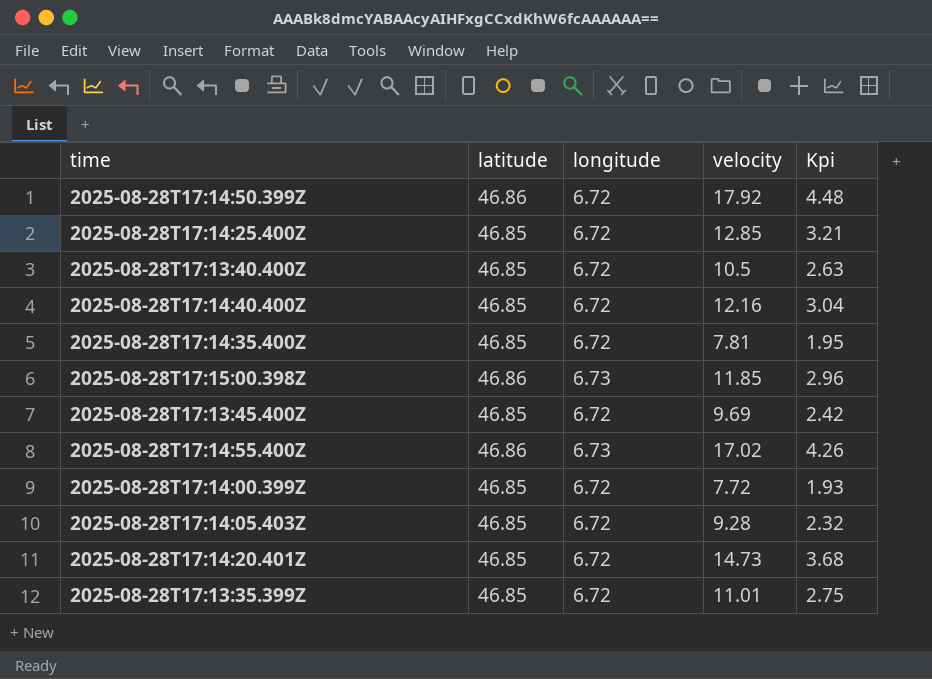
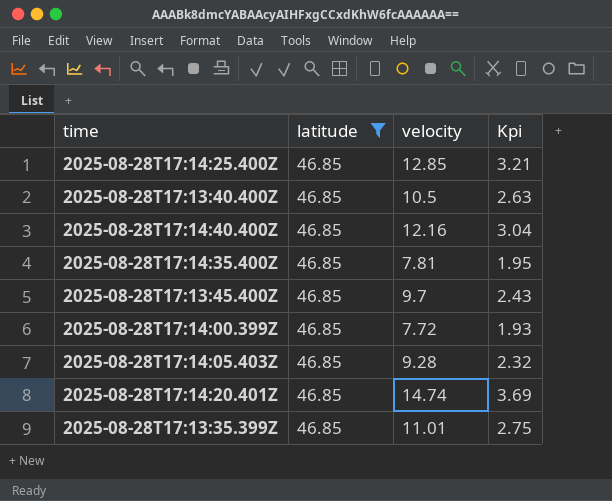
filter: none -> latitude = 46.85
column longitude | position: 3 -> none
2025-08-28T17:13:45.400Z | velocity: 9.69 -> 9.7
2025-08-28T17:13:45.400Z | Kpi: 2.42 -> 2.43
2025-08-28T17:14:20.401Z | velocity: 14.73 -> 14.74
2025-08-28T17:14:20.401Z | Kpi: 3.68 -> 3.69

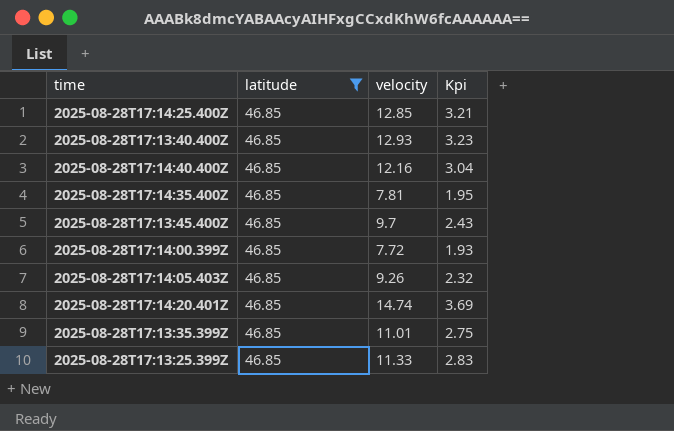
2025-08-28T17:13:40.400Z | velocity: 10.5 -> 12.93
2025-08-28T17:13:40.400Z | Kpi: 2.63 -> 3.23
2025-08-28T17:14:05.403Z | velocity: 9.28 -> 9.26
row 2025-08-28T17:13:25.399Z: none -> 46.85 | 11.33 | 2.83

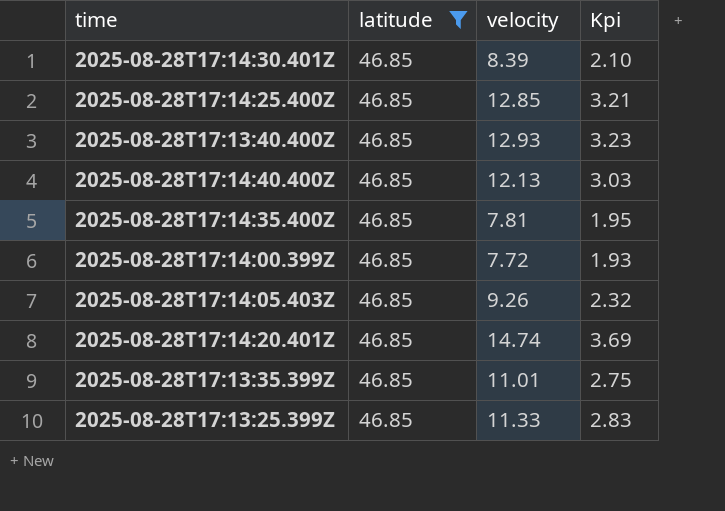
row 2025-08-28T17:13:45.400Z: 46.85 | 9.7 | 2.43 -> none
row 2025-08-28T17:14:30.401Z: none -> 46.85 | 8.39 | 2.10
2025-08-28T17:14:40.400Z | velocity: 12.16 -> 12.13
2025-08-28T17:14:40.400Z | Kpi: 3.04 -> 3.03

